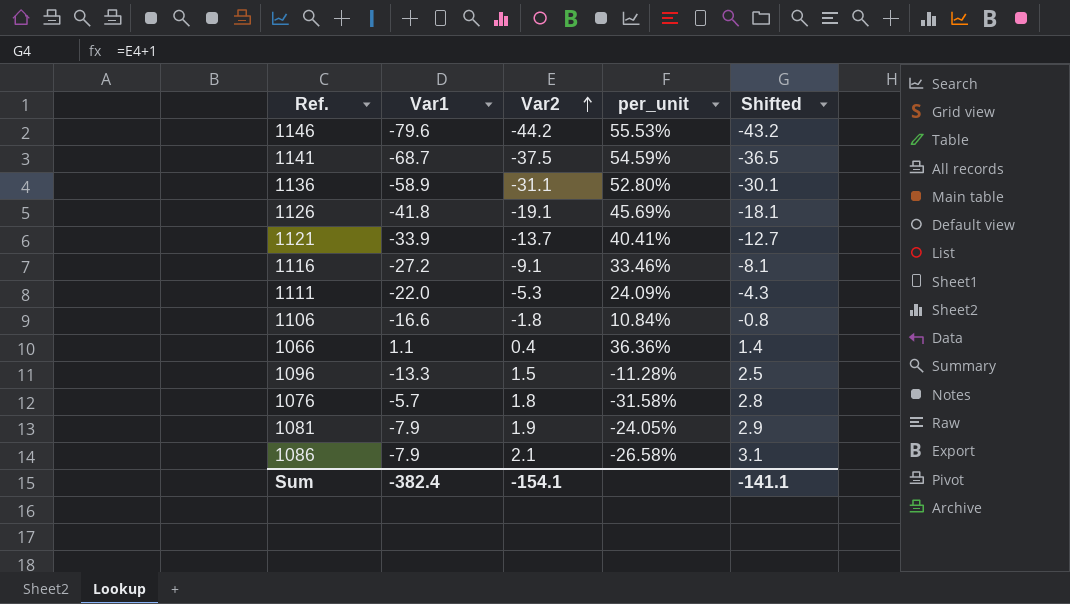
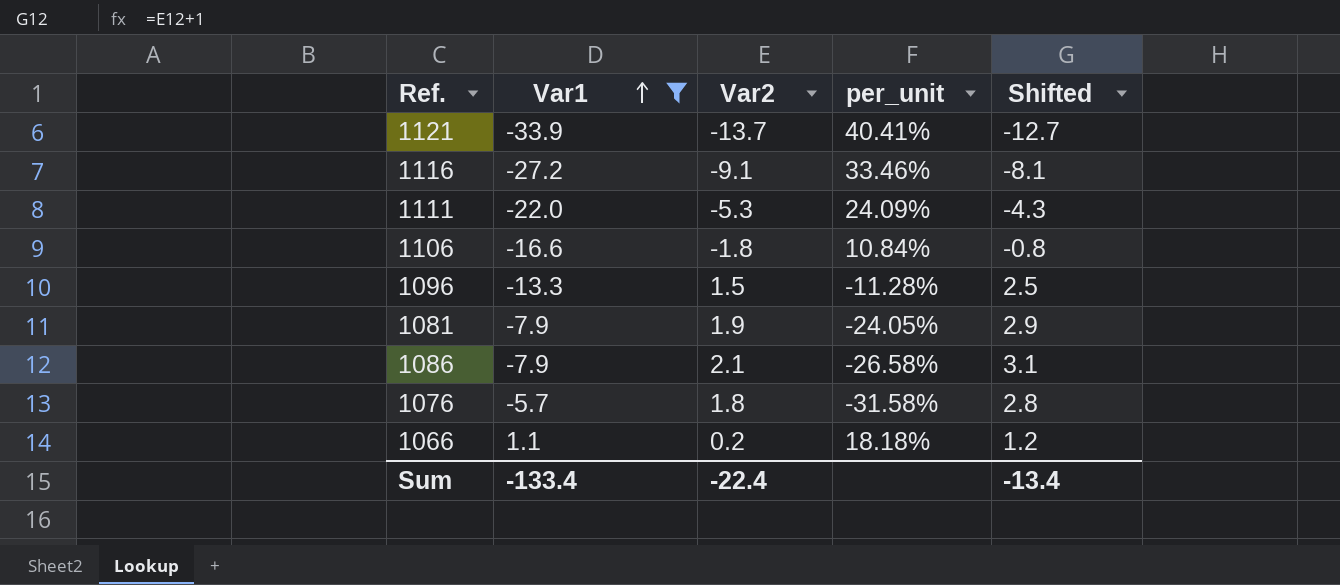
filter: none -> Var1 >= -33.9
row order: Var2 ascending -> Var1 ascending
1066 | Var2: 0.4 -> 0.2
1066 | per_unit: 36.36% -> 18.18%
1066 | Shifted: 1.4 -> 1.2
Sum | Var1: -382.4 -> -133.4
Sum | Var2: -154.1 -> -22.4
Sum | Shifted: -141.1 -> -13.4

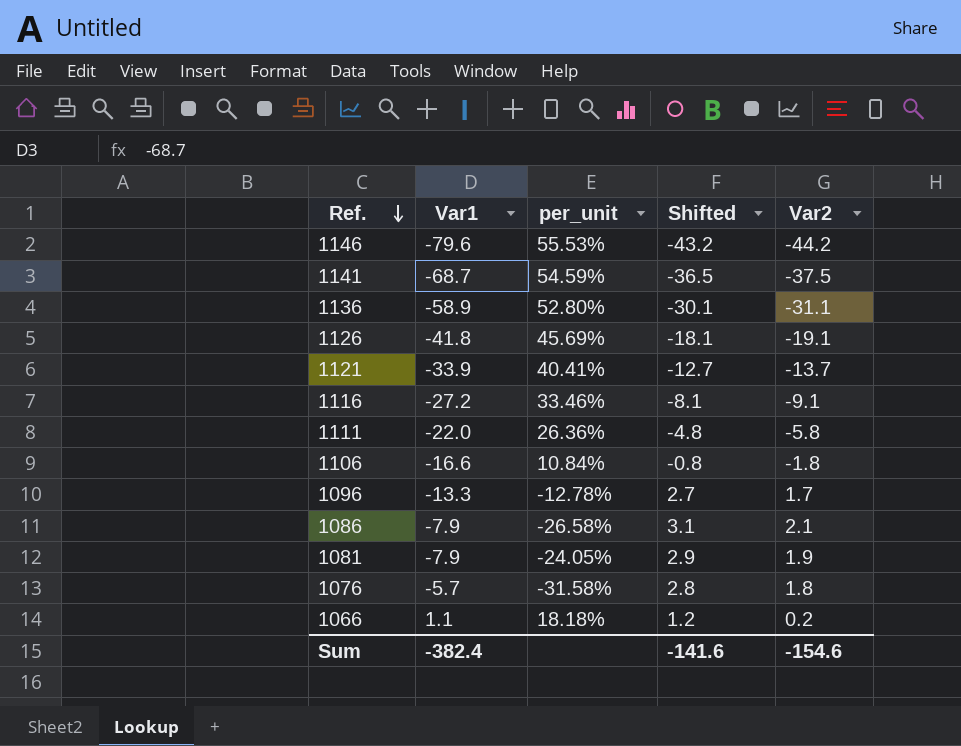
filter: Var1 >= -33.9 -> none
row order: Var1 ascending -> Ref. descending
column Var2 | position: 3 -> 5
1111 | per_unit: 24.09% -> 26.36%
1111 | Shifted: -4.3 -> -4.8
1111 | Var2: -5.3 -> -5.8
1096 | per_unit: -11.28% -> -12.78%
1096 | Shifted: 2.5 -> 2.7
1096 | Var2: 1.5 -> 1.7
Sum | Var1: -133.4 -> -382.4
Sum | Shifted: -13.4 -> -141.6
Sum | Var2: -22.4 -> -154.6

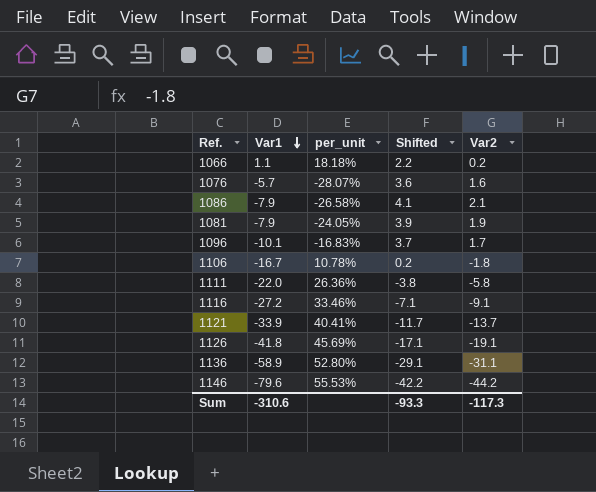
row order: Ref. descending -> Var1 descending
column Shifted | formula: [Var2] + 1 -> [Var2] + 2
row 1141: -68.7 | 54.59% | -36.5 | -37.5 -> none
1076 | per_unit: -31.58% -> -28.07%
1076 | Var2: 1.8 -> 1.6
1096 | Var1: -13.3 -> -10.1
1096 | per_unit: -12.78% -> -16.83%
1106 | Var1: -16.6 -> -16.7
1106 | per_unit: 10.84% -> 10.78%
Sum | Var1: -382.4 -> -310.6
Sum | Shifted: -141.6 -> -93.3
Sum | Var2: -154.6 -> -117.3

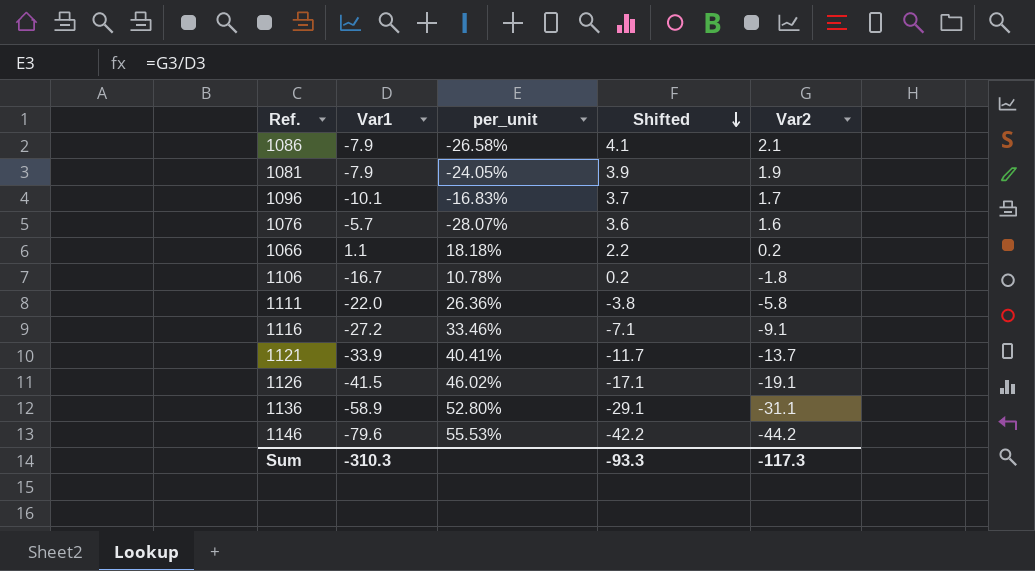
row order: Var1 descending -> Shifted descending
1126 | Var1: -41.8 -> -41.5
1126 | per_unit: 45.69% -> 46.02%
Sum | Var1: -310.6 -> -310.3

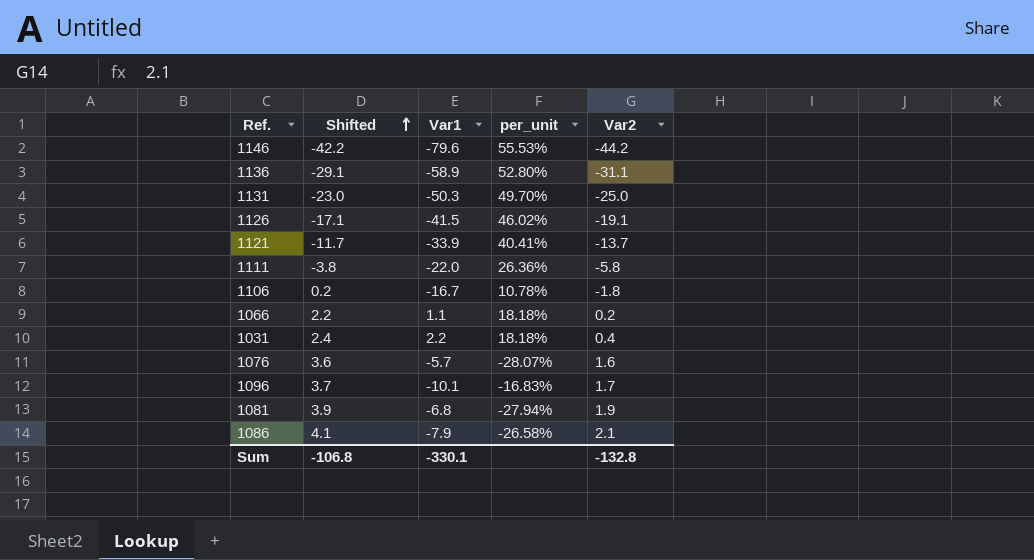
row order: Shifted descending -> Shifted ascending
column Shifted | position: 4 -> 2
row 1116: -27.2 | 33.46% | -7.1 | -9.1 -> none
row 1131: none -> -23.0 | -50.3 | 49.70% | -25.0
row 1031: none -> 2.4 | 2.2 | 18.18% | 0.4
1081 | Var1: -7.9 -> -6.8
1081 | per_unit: -24.05% -> -27.94%
Sum | Shifted: -93.3 -> -106.8
Sum | Var1: -310.3 -> -330.1
Sum | Var2: -117.3 -> -132.8

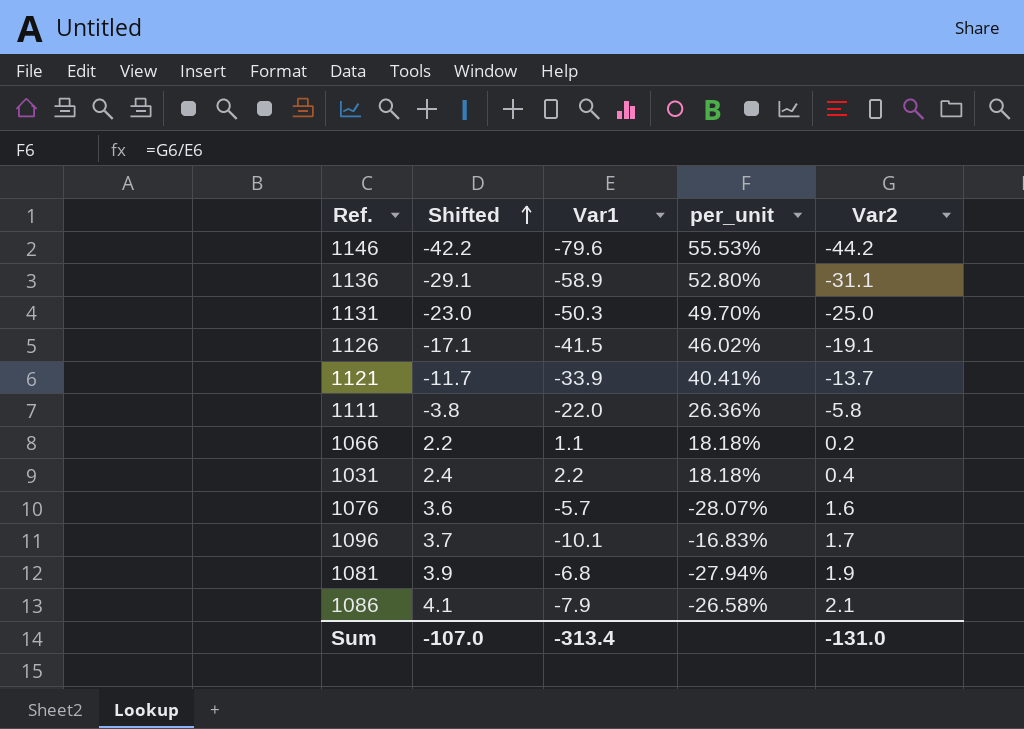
row 1106: 0.2 | -16.7 | 10.78% | -1.8 -> none
Sum | Shifted: -106.8 -> -107.0
Sum | Var1: -330.1 -> -313.4
Sum | Var2: -132.8 -> -131.0

